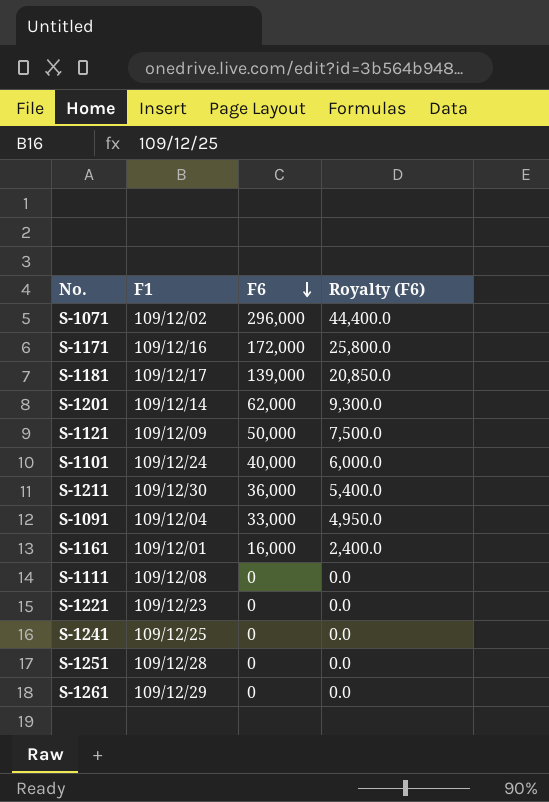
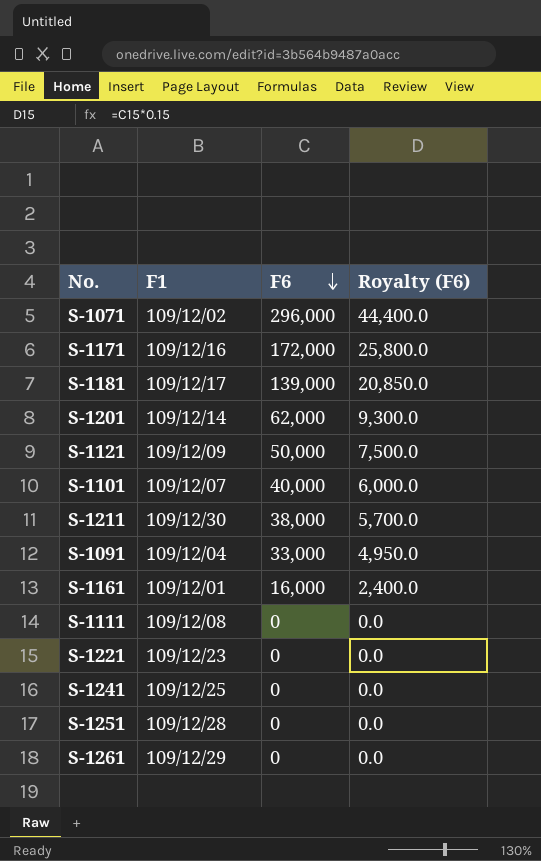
S-1101 | F1: 109/12/24 -> 109/12/07
S-1211 | F6: 36,000 -> 38,000
S-1211 | Royalty (F6): 5,400.0 -> 5,700.0

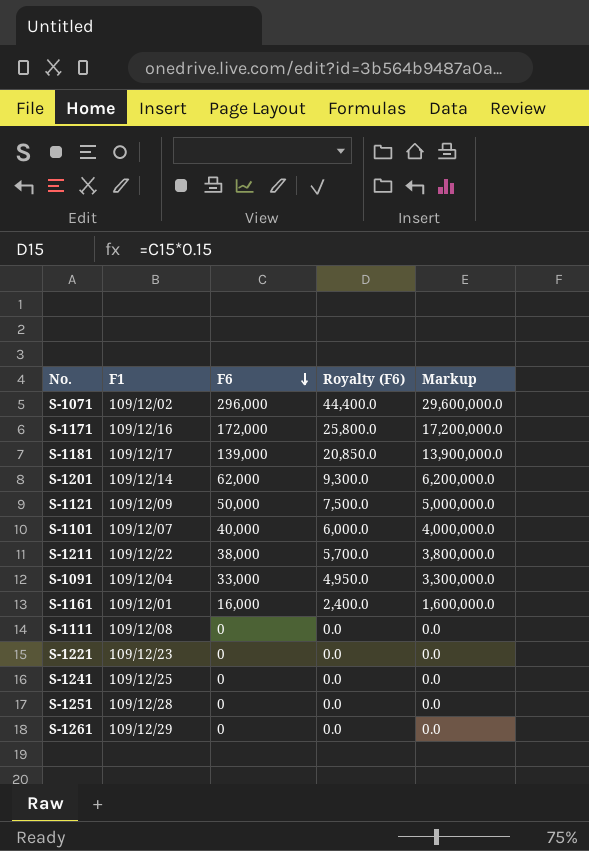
column Markup | formula: none -> [F6] * 100
S-1211 | F1: 109/12/30 -> 109/12/22

